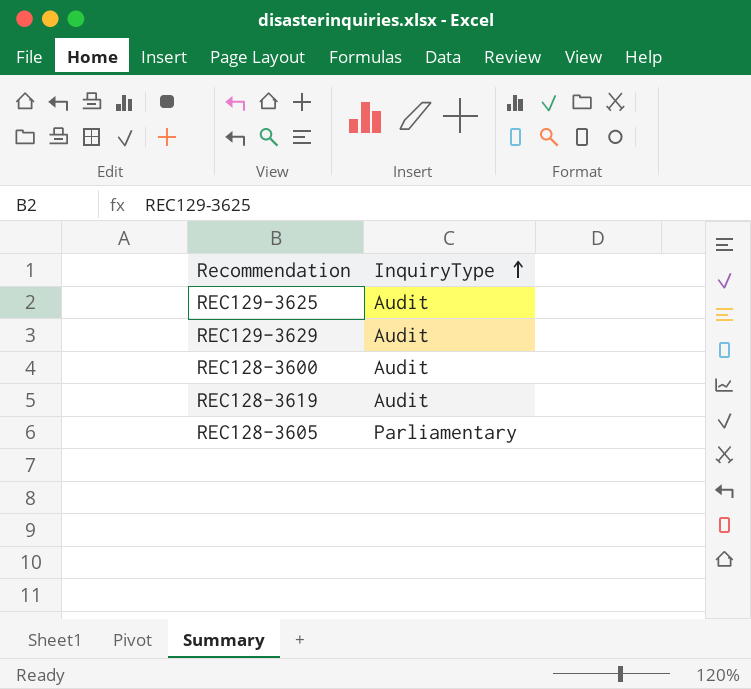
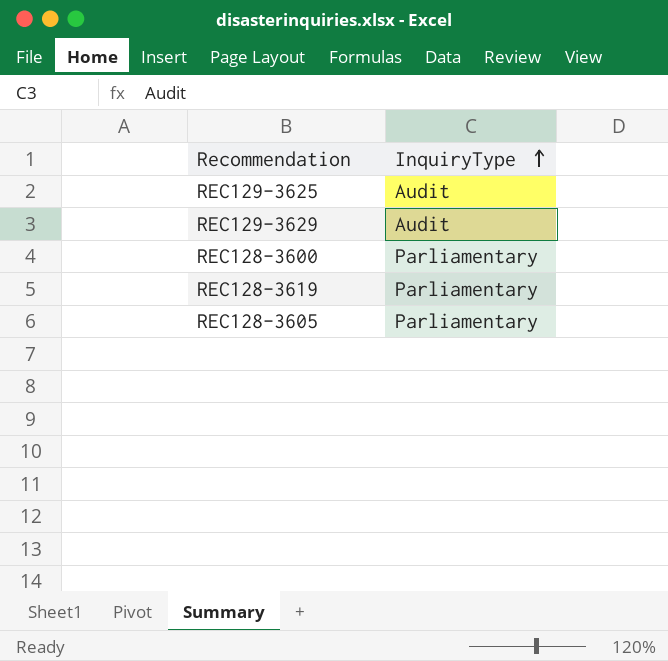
REC128-3600 | InquiryType: Audit -> Parliamentary
REC128-3619 | InquiryType: Audit -> Parliamentary

